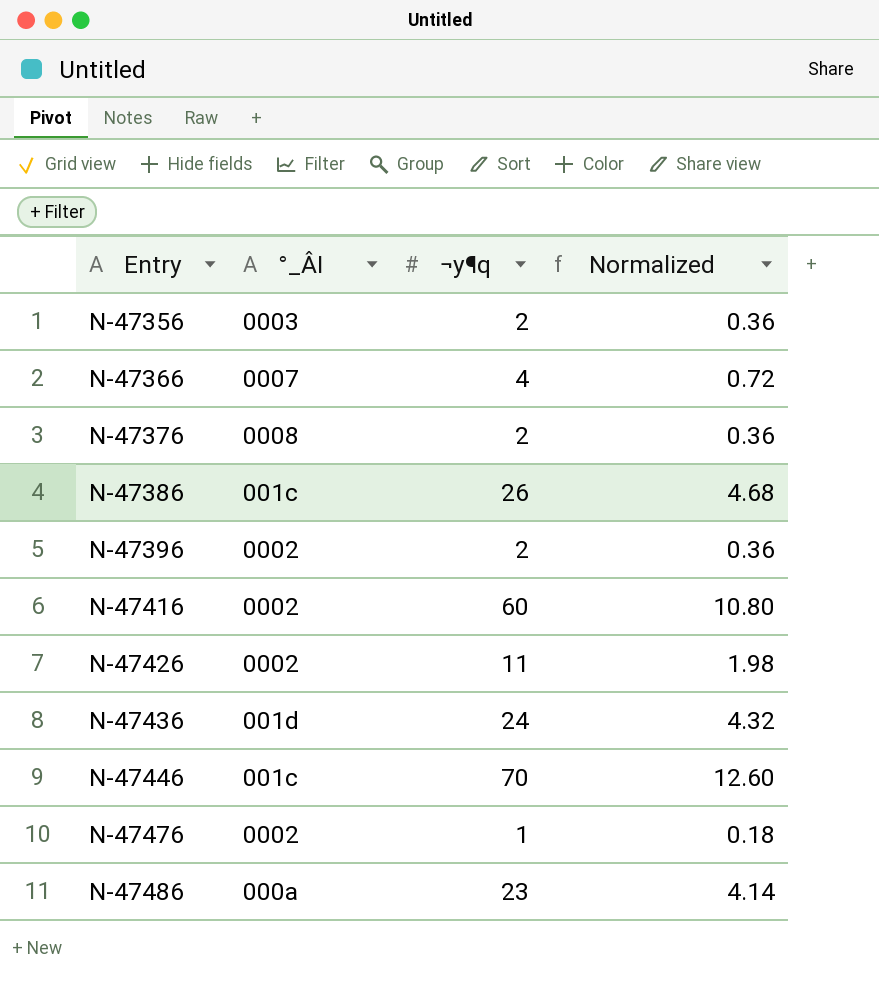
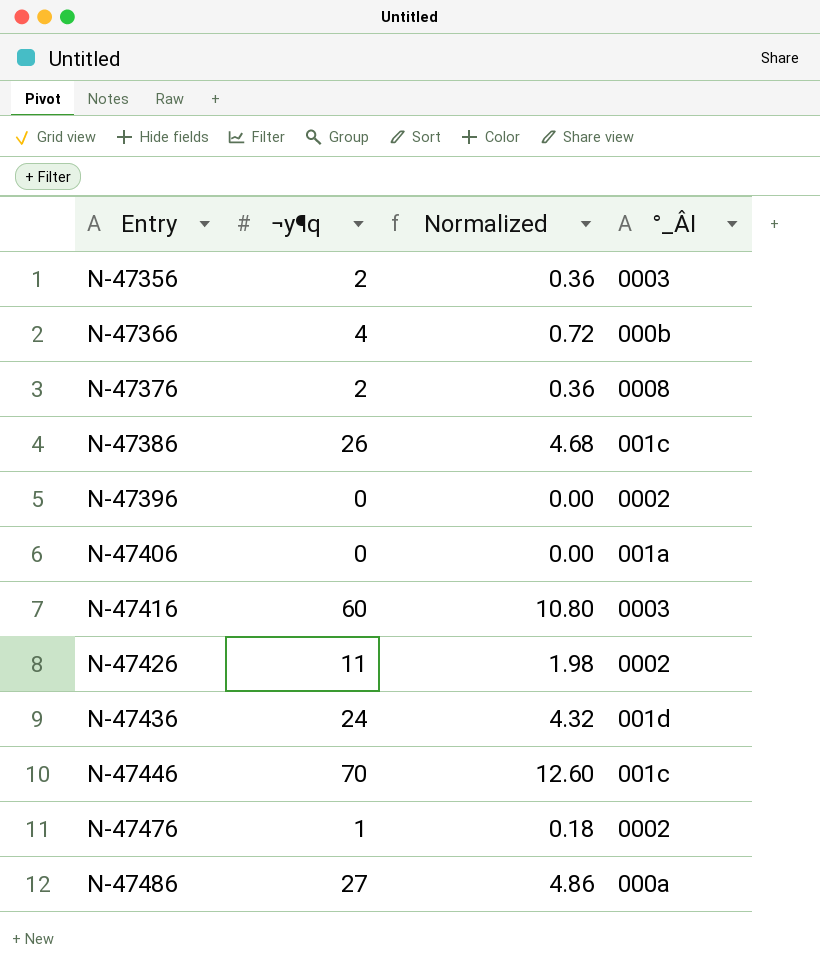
column °_ÂI | position: 2 -> 4
N-47366 | °_ÂI: 0007 -> 000b
N-47396 | ¬y¶q: 2 -> 0
N-47396 | Normalized: 0.36 -> 0.00
row N-47406: none -> 0 | 0.00 | 001a
N-47416 | °_ÂI: 0002 -> 0003
N-47486 | ¬y¶q: 23 -> 27
N-47486 | Normalized: 4.14 -> 4.86

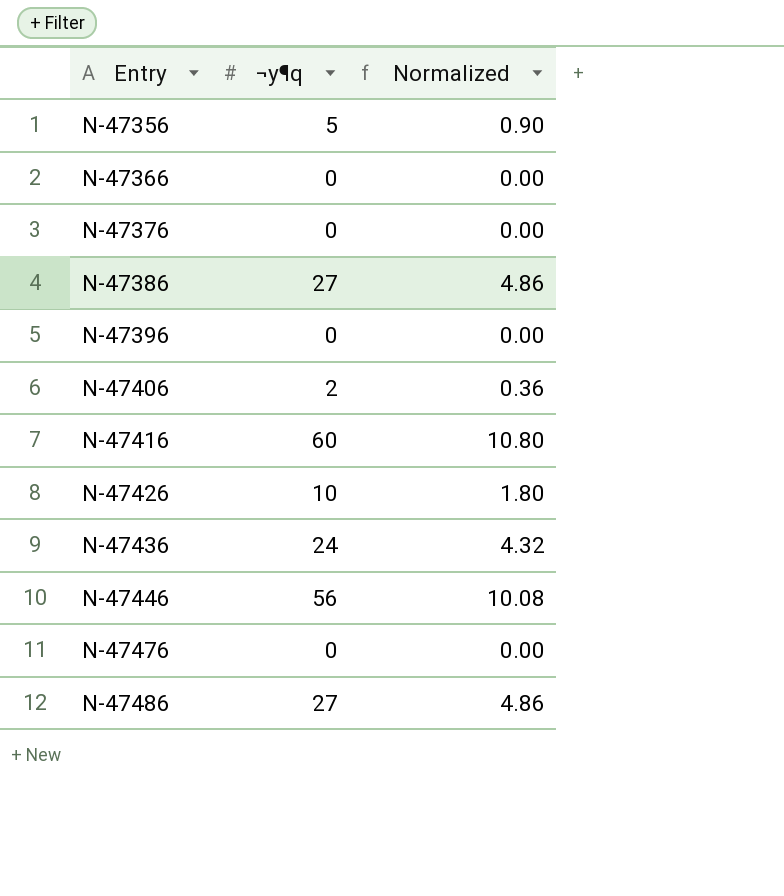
column °_ÂI | position: 4 -> none
N-47356 | ¬y¶q: 2 -> 5
N-47356 | Normalized: 0.36 -> 0.90
N-47366 | ¬y¶q: 4 -> 0
N-47366 | Normalized: 0.72 -> 0.00
N-47376 | ¬y¶q: 2 -> 0
N-47376 | Normalized: 0.36 -> 0.00
N-47386 | ¬y¶q: 26 -> 27
N-47386 | Normalized: 4.68 -> 4.86
N-47406 | ¬y¶q: 0 -> 2
N-47406 | Normalized: 0.00 -> 0.36
N-47426 | ¬y¶q: 11 -> 10
N-47426 | Normalized: 1.98 -> 1.80
N-47446 | ¬y¶q: 70 -> 56
N-47446 | Normalized: 12.60 -> 10.08
N-47476 | ¬y¶q: 1 -> 0
N-47476 | Normalized: 0.18 -> 0.00

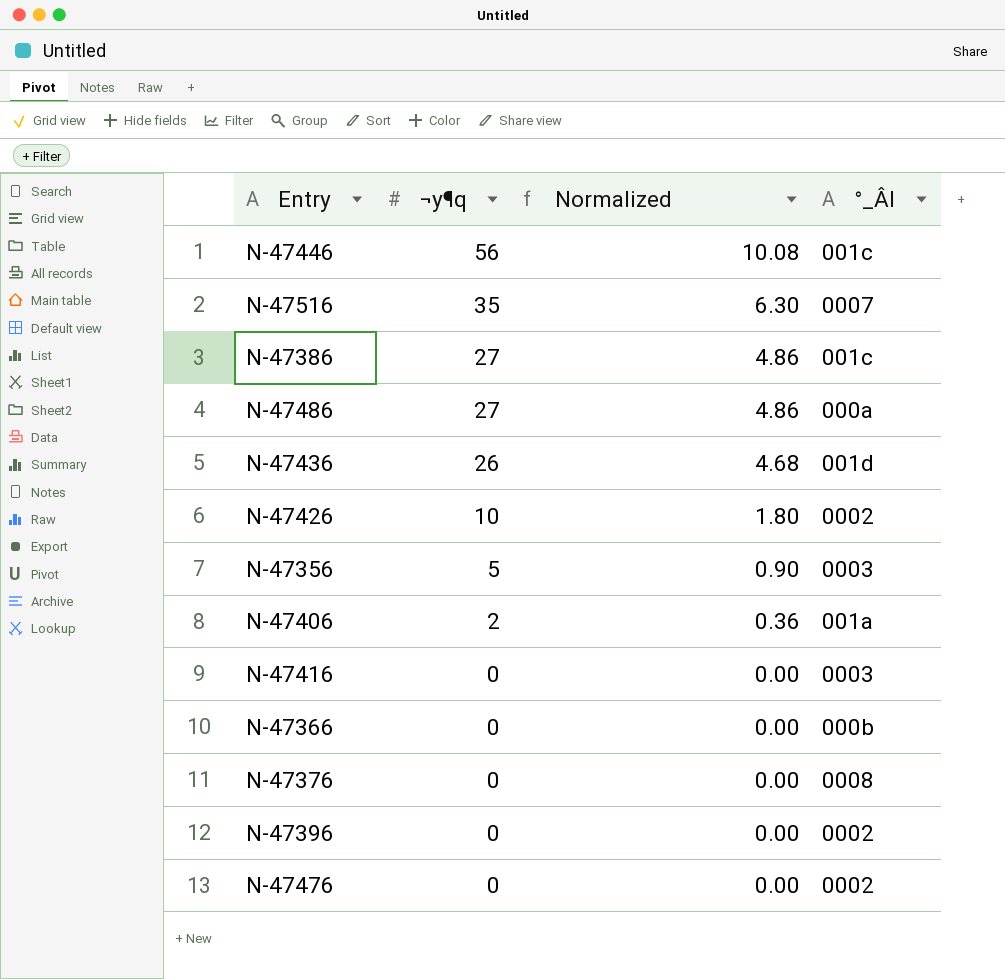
row order: Entry ascending -> ¬y¶q descending
column °_ÂI | position: none -> 4
row N-47516: none -> 35 | 6.30 | 0007
N-47436 | ¬y¶q: 24 -> 26
N-47436 | Normalized: 4.32 -> 4.68
N-47416 | ¬y¶q: 60 -> 0
N-47416 | Normalized: 10.80 -> 0.00

